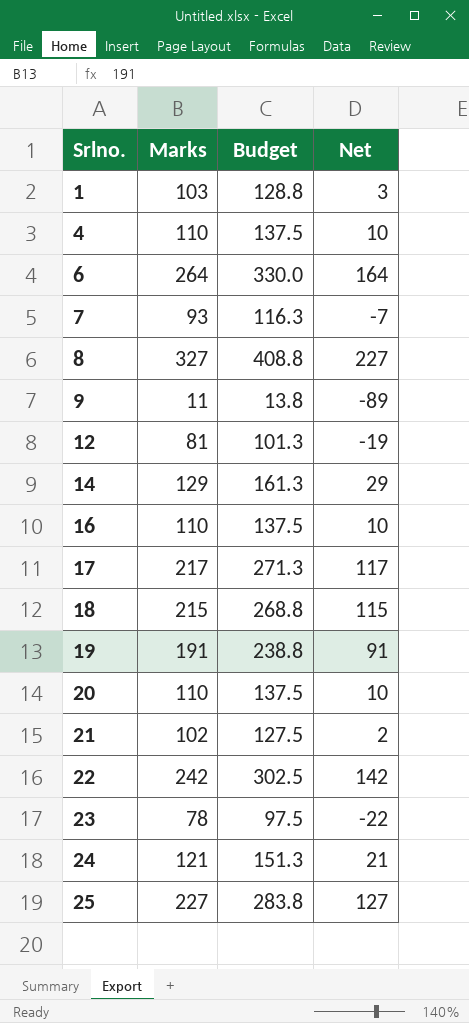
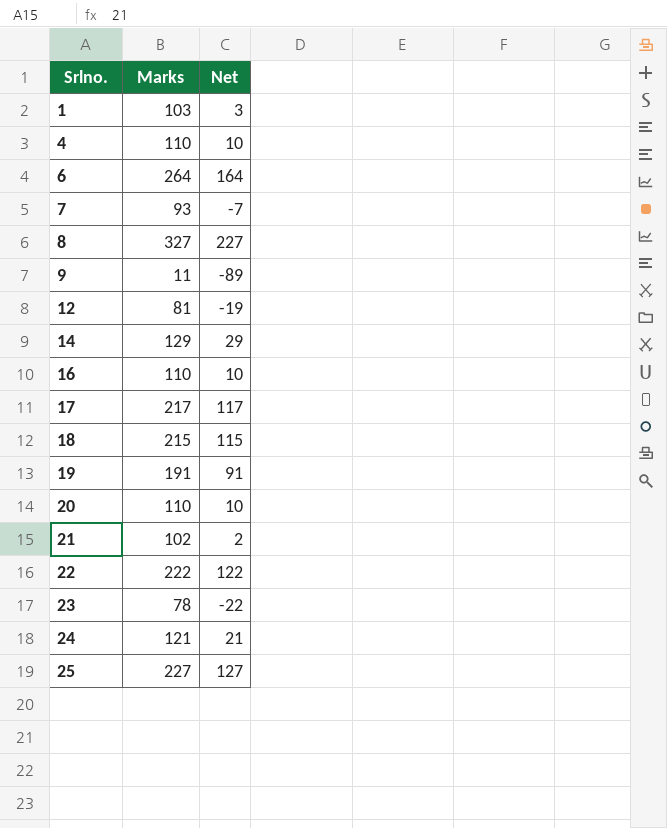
column Budget | formula: [Marks] * 1.25 -> none
22 | Marks: 242 -> 222
22 | Net: 142 -> 122

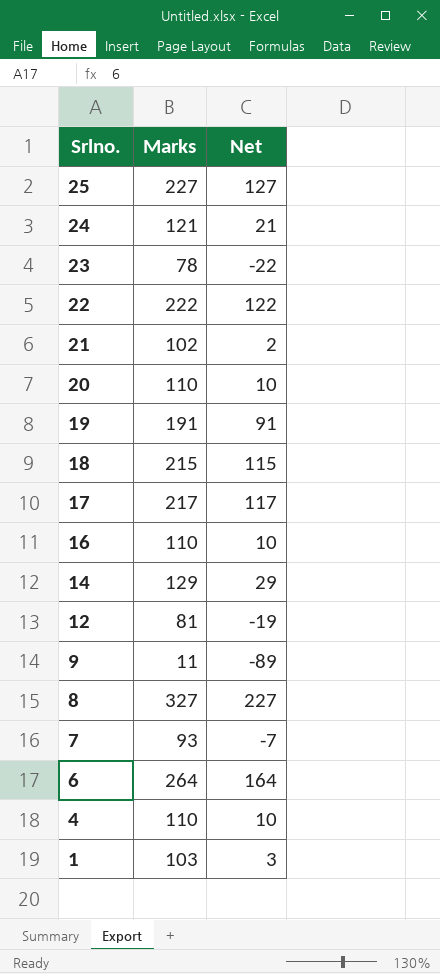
row order: Srlno. ascending -> Srlno. descending

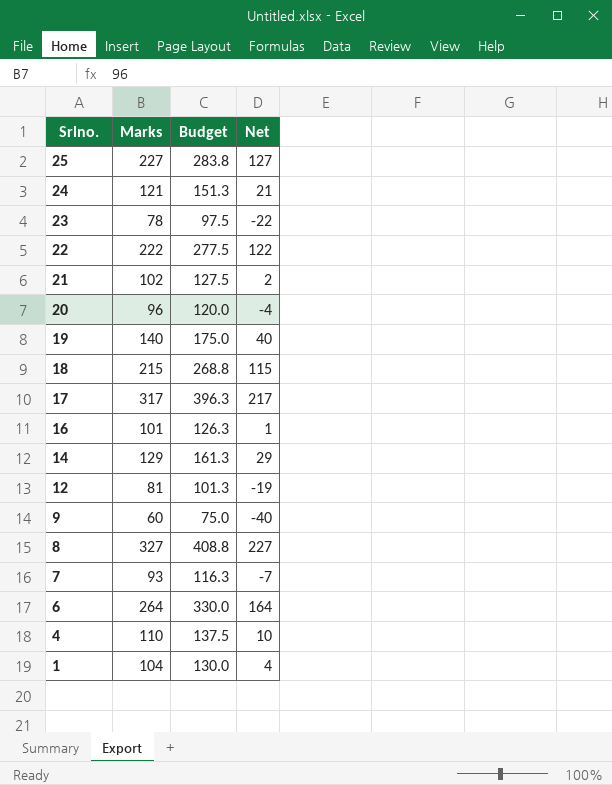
column Budget | formula: none -> [Marks] * 1.25
20 | Marks: 110 -> 96
20 | Net: 10 -> -4
19 | Marks: 191 -> 140
19 | Net: 91 -> 40
17 | Marks: 217 -> 317
17 | Net: 117 -> 217
16 | Marks: 110 -> 101
16 | Net: 10 -> 1
9 | Marks: 11 -> 60
9 | Net: -89 -> -40
1 | Marks: 103 -> 104
1 | Net: 3 -> 4

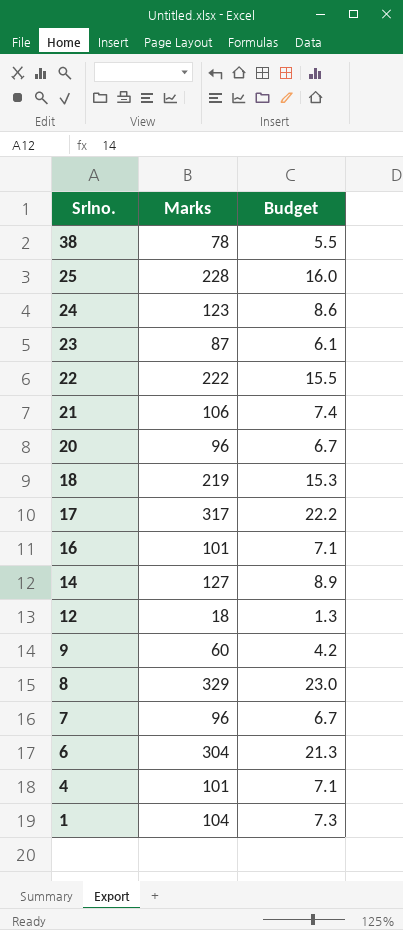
column Net | formula: [Marks] - 100 -> none
column Budget | formula: [Marks] * 1.25 -> [Marks] * 0.07
row 19: 140 | 175.0 | 40 -> none
row 38: none -> 78 | 5.5
25 | Marks: 227 -> 228
24 | Marks: 121 -> 123
23 | Marks: 78 -> 87
21 | Marks: 102 -> 106
18 | Marks: 215 -> 219
14 | Marks: 129 -> 127
12 | Marks: 81 -> 18
8 | Marks: 327 -> 329
7 | Marks: 93 -> 96
6 | Marks: 264 -> 304
4 | Marks: 110 -> 101

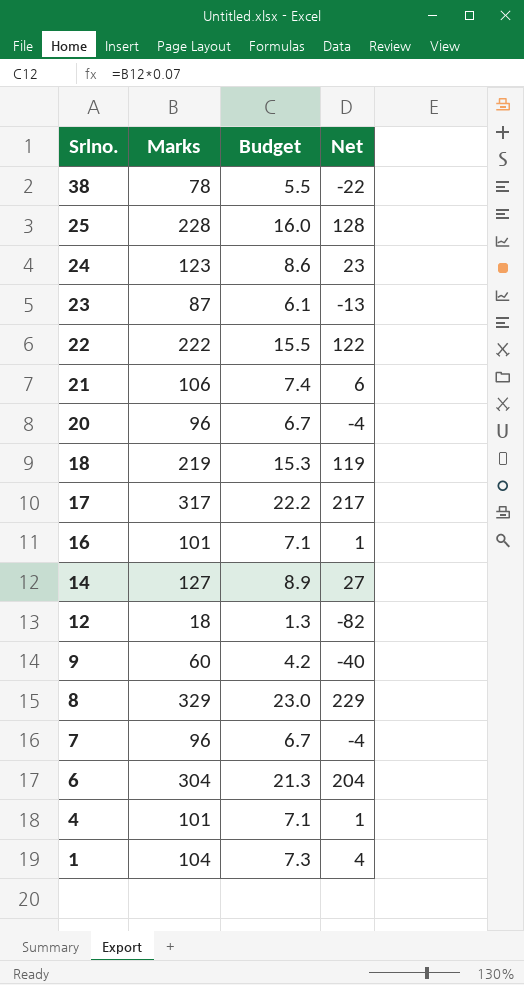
column Net | formula: none -> [Marks] - 100

